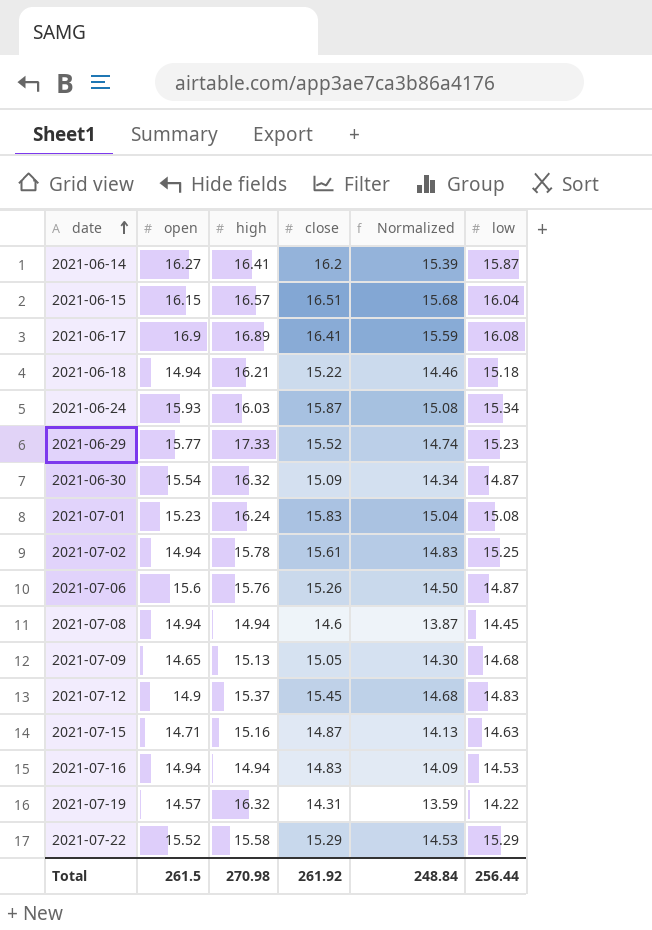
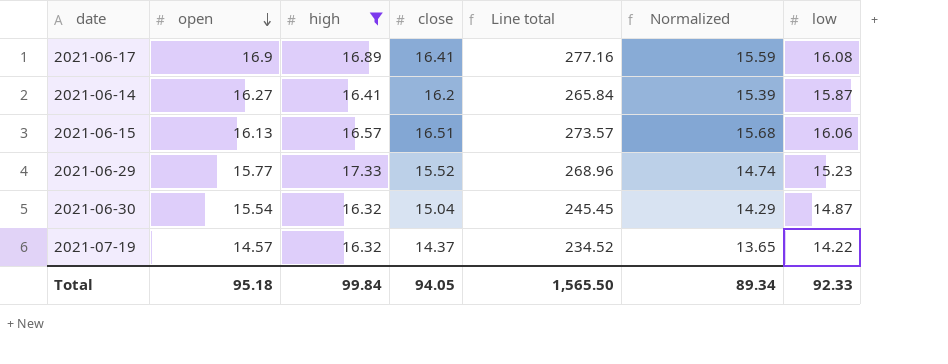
filter: none -> high >= 16.32
row order: date ascending -> open descending
column Line total | formula: none -> [high] * [close]
2021-06-15 | open: 16.15 -> 16.13
2021-06-15 | low: 16.04 -> 16.06
2021-06-30 | close: 15.09 -> 15.04
2021-06-30 | Normalized: 14.34 -> 14.29
2021-07-19 | close: 14.31 -> 14.37
2021-07-19 | Normalized: 13.59 -> 13.65
Total | open: 261.5 -> 95.18
Total | high: 270.98 -> 99.84
Total | close: 261.92 -> 94.05
Total | Normalized: 248.84 -> 89.34
Total | low: 256.44 -> 92.33

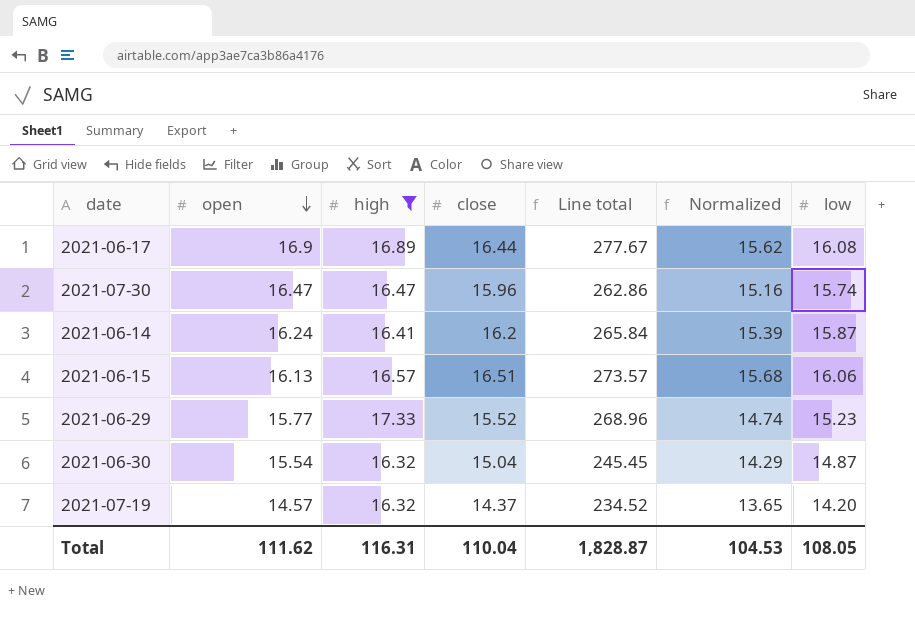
2021-06-17 | close: 16.41 -> 16.44
2021-06-17 | Line total: 277.16 -> 277.67
2021-06-17 | Normalized: 15.59 -> 15.62
row 2021-07-30: none -> 16.47 | 16.47 | 15.96 | 262.86 | 15.16 | 15.74
2021-06-14 | open: 16.27 -> 16.24
2021-07-19 | low: 14.22 -> 14.20
Total | open: 95.18 -> 111.62
Total | high: 99.84 -> 116.31
Total | close: 94.05 -> 110.04
Total | Line total: 1,565.50 -> 1,828.87
Total | Normalized: 89.34 -> 104.53
Total | low: 92.33 -> 108.05

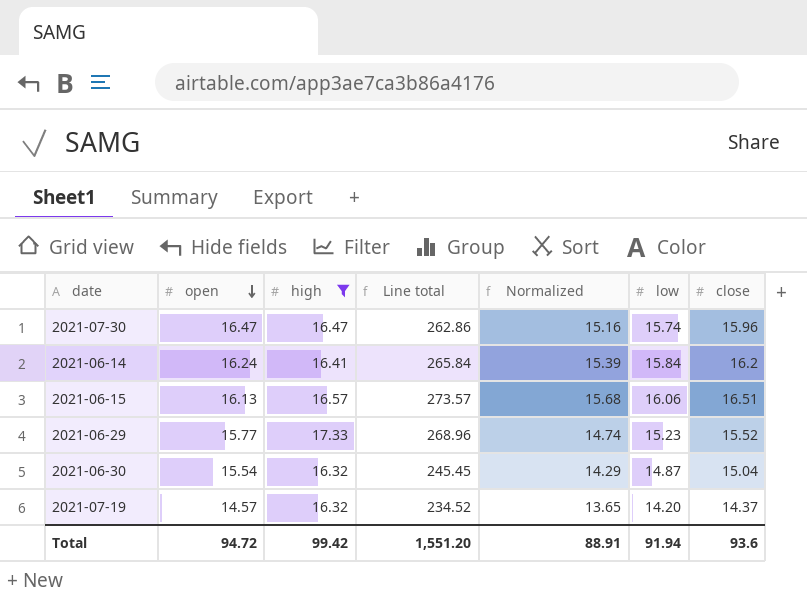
column close | position: 4 -> 7
row 2021-06-17: 16.9 | 16.89 | 16.44 | 277.67 | 15.62 | 16.08 -> none
2021-06-14 | low: 15.87 -> 15.84
Total | open: 111.62 -> 94.72
Total | high: 116.31 -> 99.42
Total | Line total: 1,828.87 -> 1,551.20
Total | Normalized: 104.53 -> 88.91
Total | low: 108.05 -> 91.94
Total | close: 110.04 -> 93.6

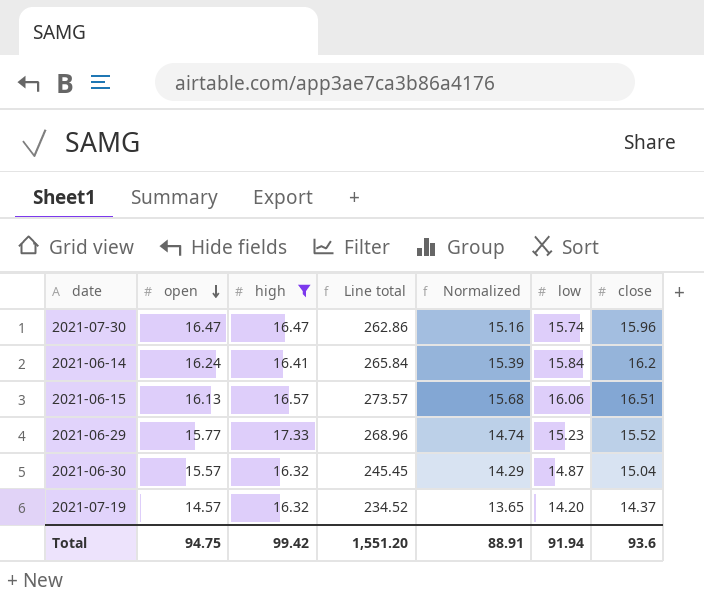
2021-06-30 | open: 15.54 -> 15.57
Total | open: 94.72 -> 94.75

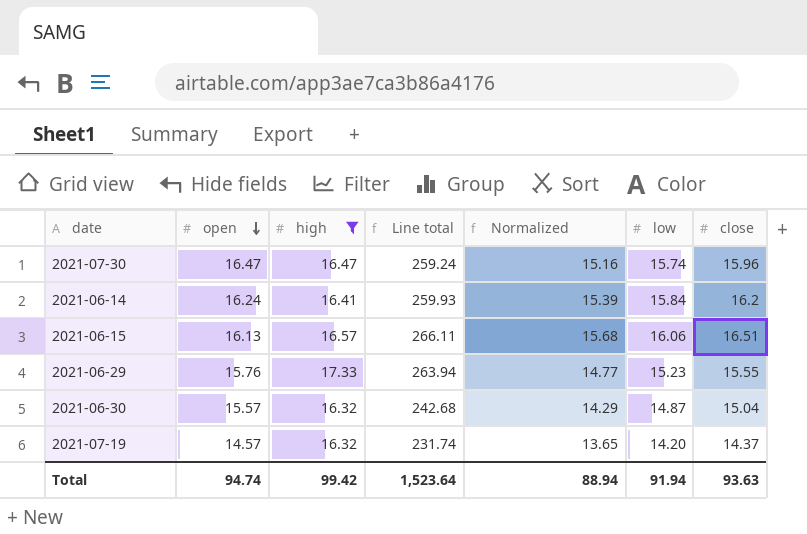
column Line total | formula: [high] * [close] -> [high] * [low]
2021-06-29 | open: 15.77 -> 15.76
2021-06-29 | Normalized: 14.74 -> 14.77
2021-06-29 | close: 15.52 -> 15.55
Total | open: 94.75 -> 94.74
Total | Line total: 1,551.20 -> 1,523.64
Total | Normalized: 88.91 -> 88.94
Total | close: 93.6 -> 93.63

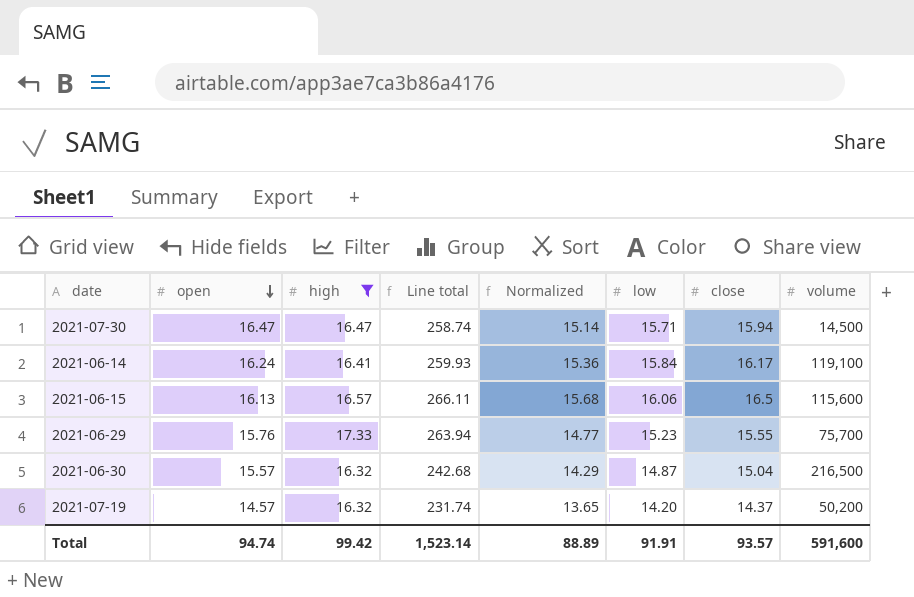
column volume | position: none -> 8
2021-07-30 | Line total: 259.24 -> 258.74
2021-07-30 | Normalized: 15.16 -> 15.14
2021-07-30 | low: 15.74 -> 15.71
2021-07-30 | close: 15.96 -> 15.94
2021-06-14 | Normalized: 15.39 -> 15.36
2021-06-14 | close: 16.2 -> 16.17
2021-06-15 | close: 16.51 -> 16.5
Total | Line total: 1,523.64 -> 1,523.14
Total | Normalized: 88.94 -> 88.89
Total | low: 91.94 -> 91.91
Total | close: 93.63 -> 93.57

